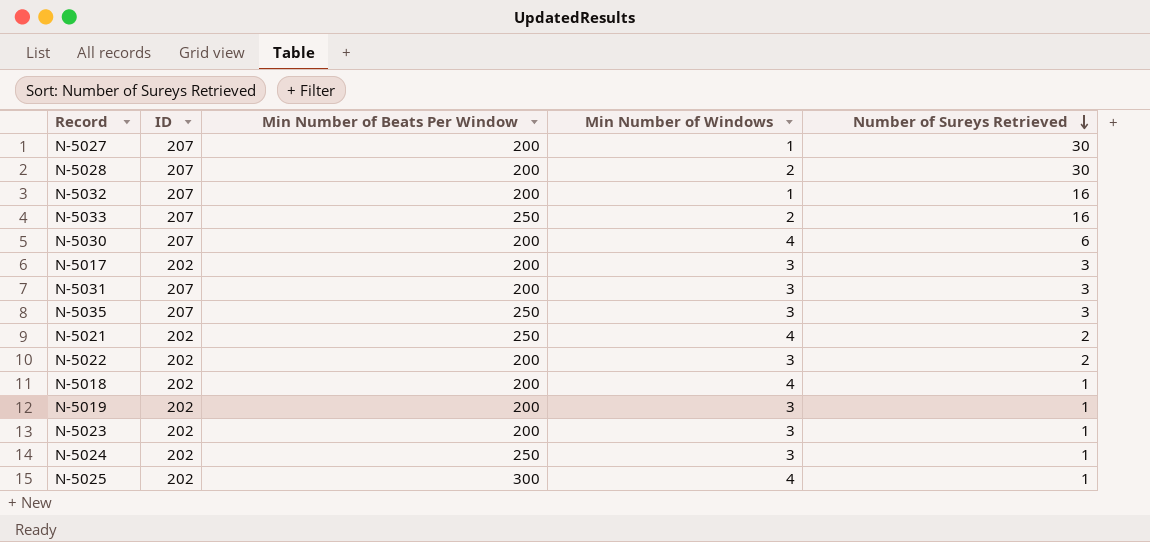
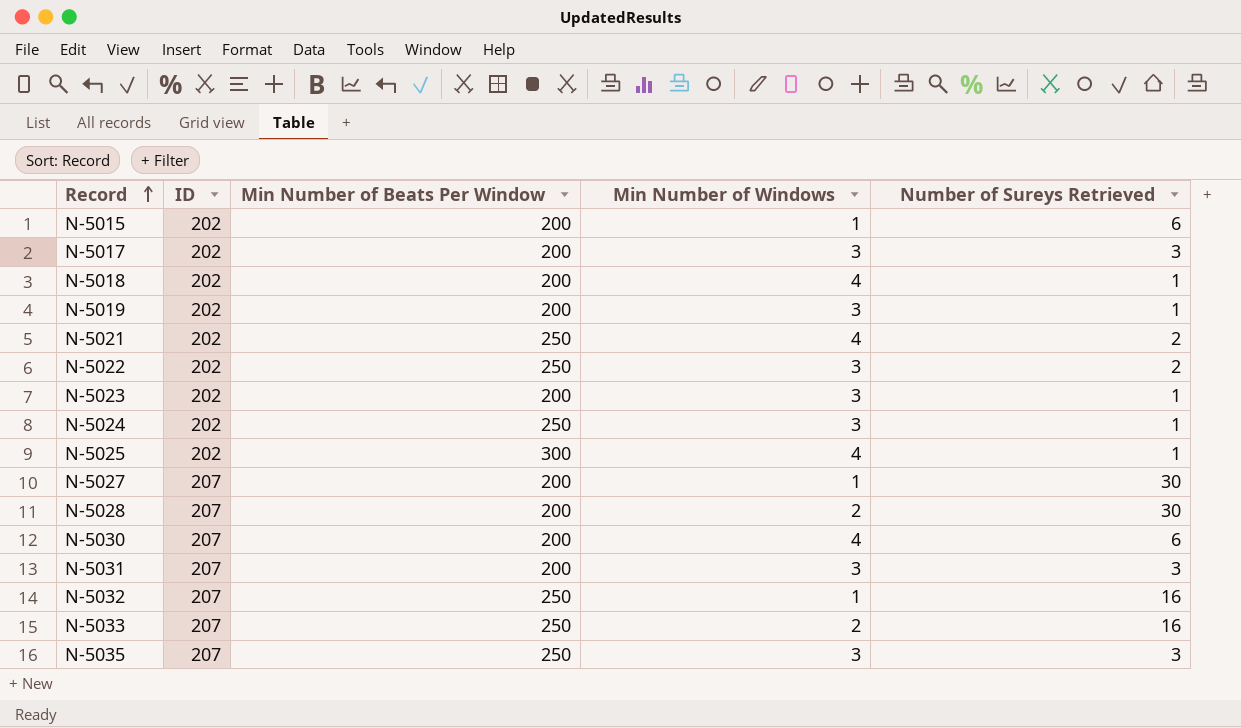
row order: Number of Sureys Retrieved descending -> Record ascending
row N-5015: none -> 202 | 200 | 1 | 6
N-5022 | Min Number of Beats Per Window: 200 -> 250
N-5032 | Min Number of Beats Per Window: 200 -> 250

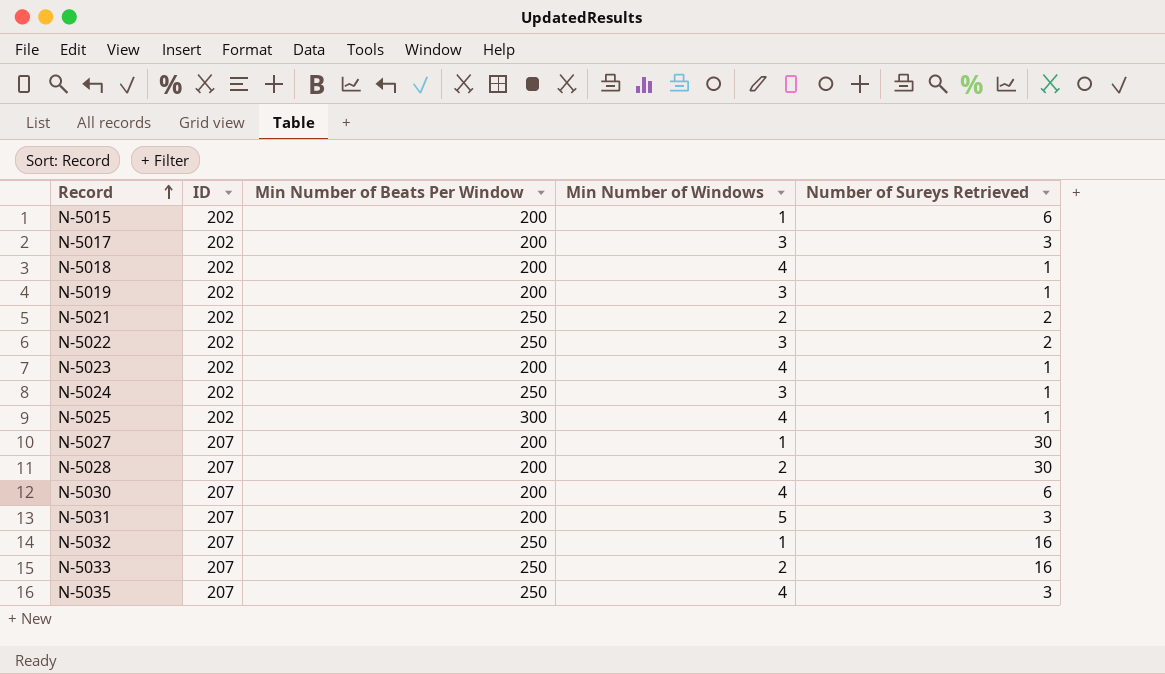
N-5021 | Min Number of Windows: 4 -> 2
N-5023 | Min Number of Windows: 3 -> 4
N-5031 | Min Number of Windows: 3 -> 5
N-5035 | Min Number of Windows: 3 -> 4

